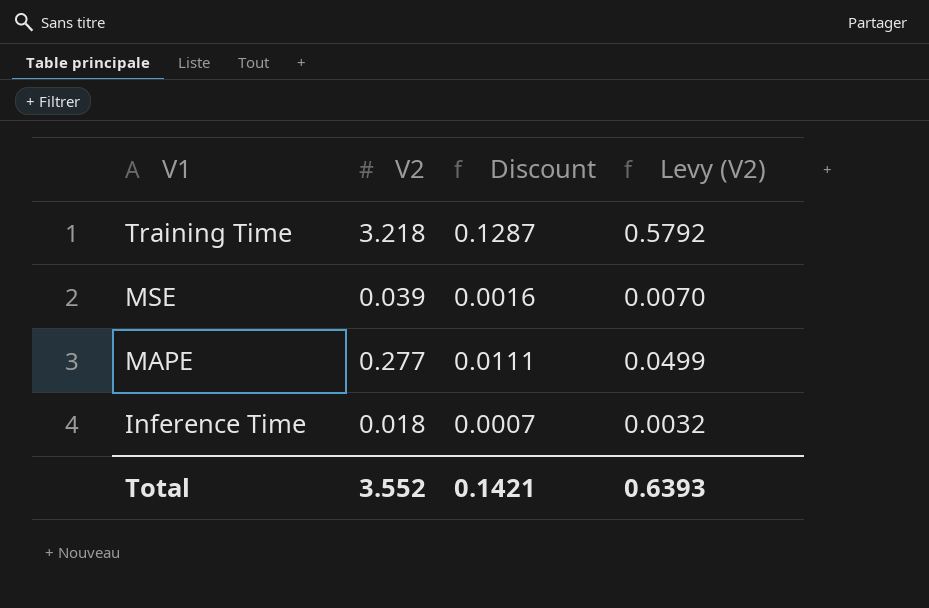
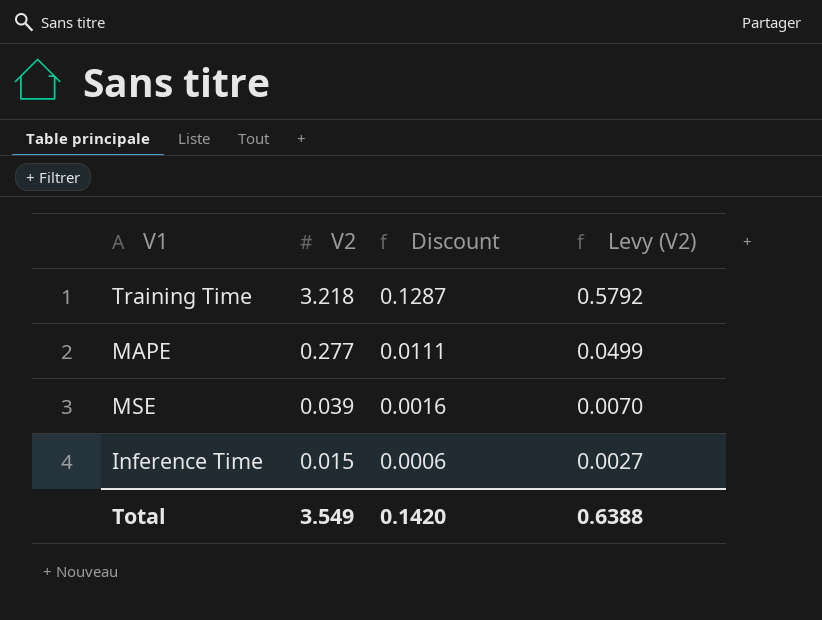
row order: V1 descending -> V2 descending
Inference Time | V2: 0.018 -> 0.015
Inference Time | Discount: 0.0007 -> 0.0006
Inference Time | Levy (V2): 0.0032 -> 0.0027
Total | V2: 3.552 -> 3.549
Total | Discount: 0.1421 -> 0.1420
Total | Levy (V2): 0.6393 -> 0.6388

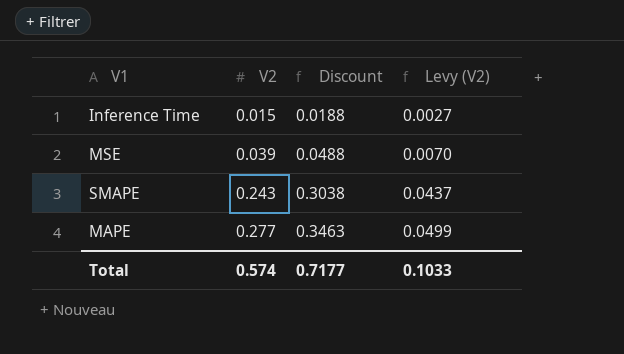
row order: V2 descending -> V2 ascending
column Discount | formula: [V2] * 0.04 -> [V2] * 1.25
row Training Time: 3.218 | 0.1287 | 0.5792 -> none
row SMAPE: none -> 0.243 | 0.3038 | 0.0437
Total | V2: 3.549 -> 0.574
Total | Discount: 0.1420 -> 0.7177
Total | Levy (V2): 0.6388 -> 0.1033

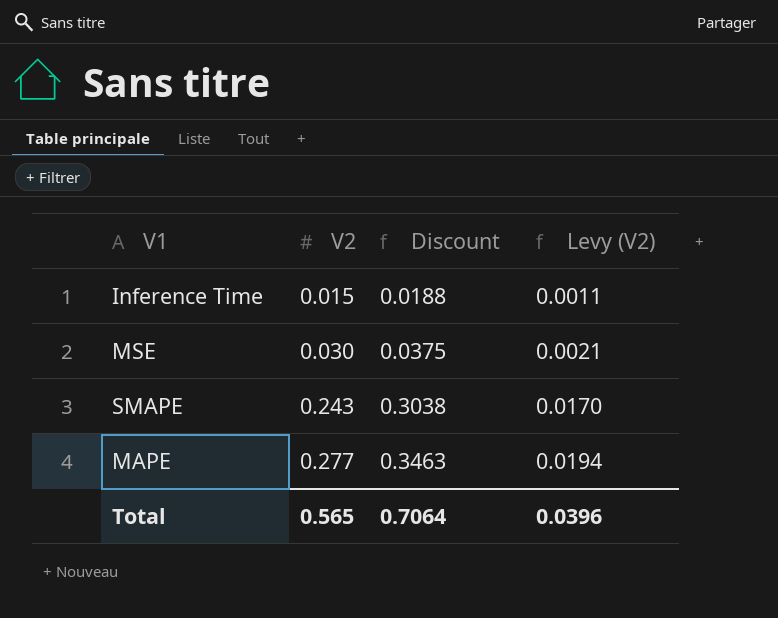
column Levy (V2) | formula: [V2] * 0.18 -> [V2] * 0.07
MSE | V2: 0.039 -> 0.030
MSE | Discount: 0.0488 -> 0.0375
Total | V2: 0.574 -> 0.565
Total | Discount: 0.7177 -> 0.7064
Total | Levy (V2): 0.1033 -> 0.0396

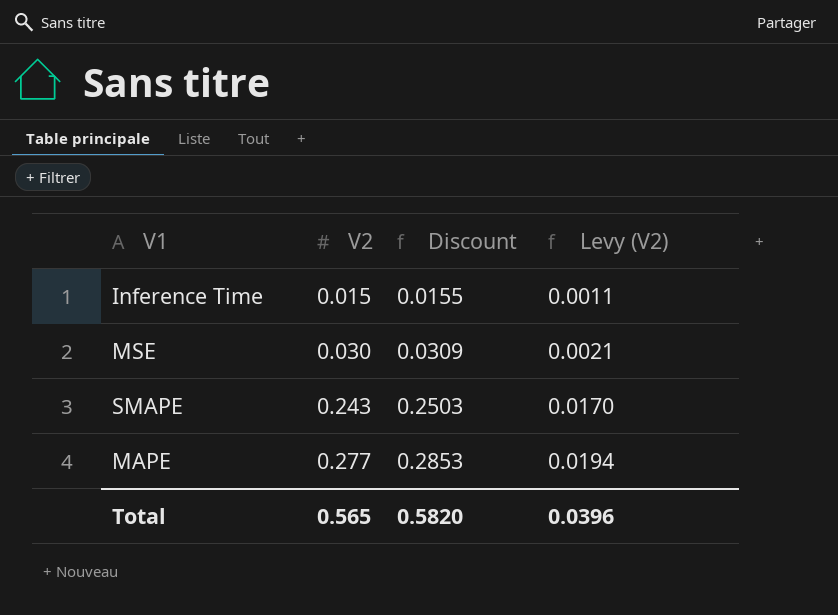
column Discount | formula: [V2] * 1.25 -> [V2] * 1.03
Total | Discount: 0.7064 -> 0.5820

